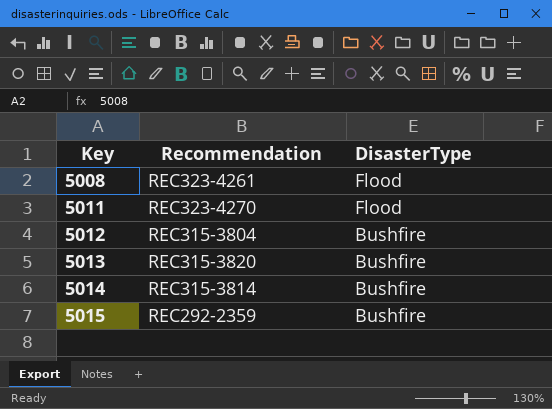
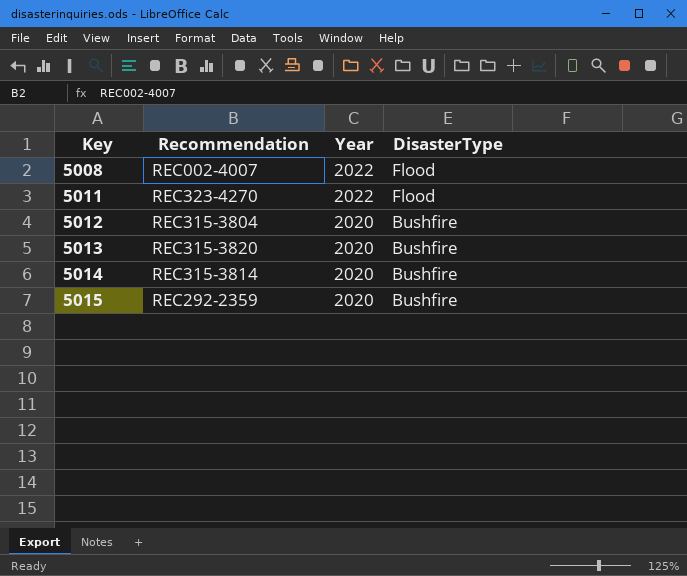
column Year | position: none -> 3
5008 | Recommendation: REC323-4261 -> REC002-4007

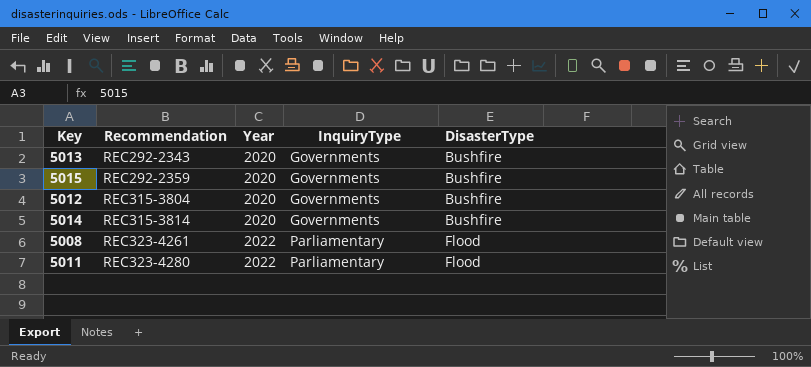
row order: Key ascending -> Recommendation ascending
column InquiryType | position: none -> 4
5013 | Recommendation: REC315-3820 -> REC292-2343
5008 | Recommendation: REC002-4007 -> REC323-4261
5011 | Recommendation: REC323-4270 -> REC323-4280

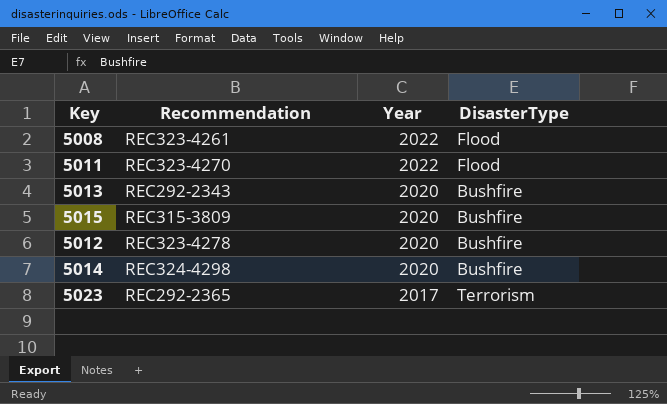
row order: Recommendation ascending -> Year descending
column InquiryType | position: 4 -> none
5011 | Recommendation: REC323-4280 -> REC323-4270
5015 | Recommendation: REC292-2359 -> REC315-3809
5012 | Recommendation: REC315-3804 -> REC323-4278
5014 | Recommendation: REC315-3814 -> REC324-4298
row 5023: none -> REC292-2365 | 2017 | Terrorism

